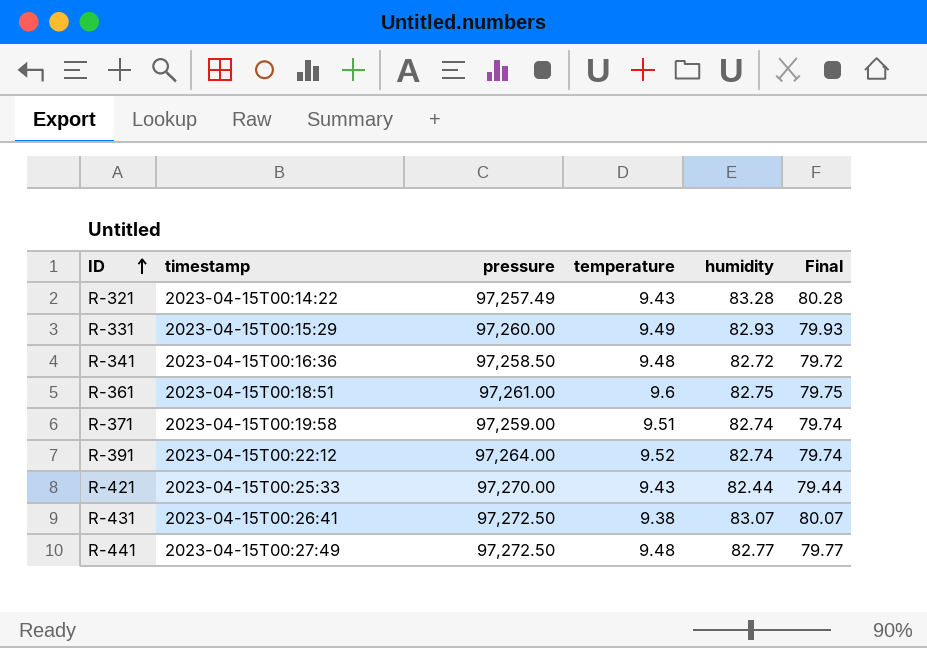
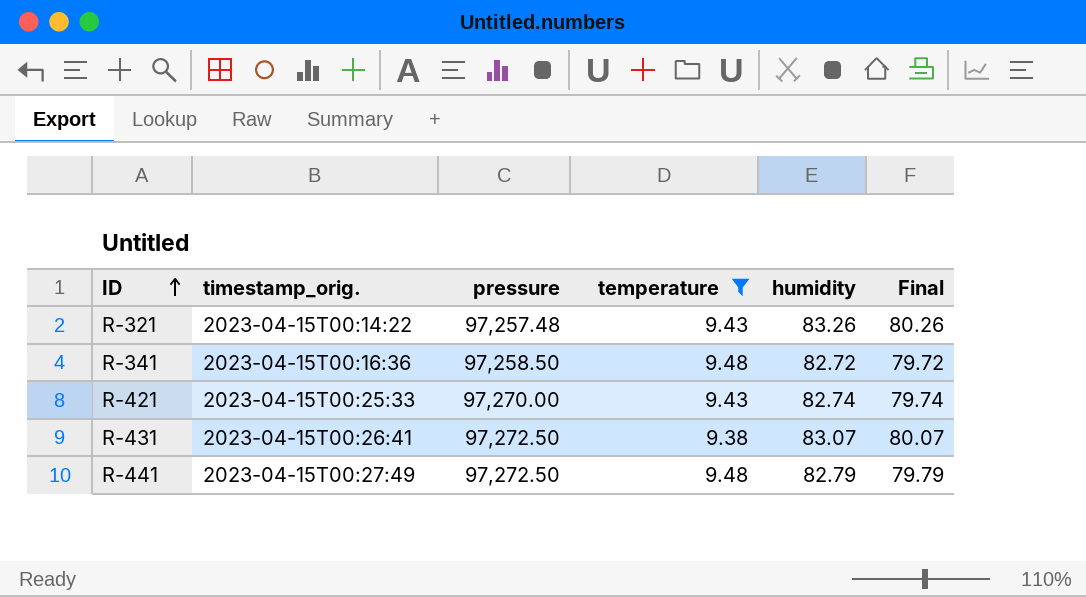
filter: none -> temperature <= 9.48
column name: timestamp -> timestamp_orig.
R-321 | pressure: 97,257.49 -> 97,257.48
R-321 | humidity: 83.28 -> 83.26
R-321 | Final: 80.28 -> 80.26
R-421 | humidity: 82.44 -> 82.74
R-421 | Final: 79.44 -> 79.74
R-441 | humidity: 82.77 -> 82.79
R-441 | Final: 79.77 -> 79.79

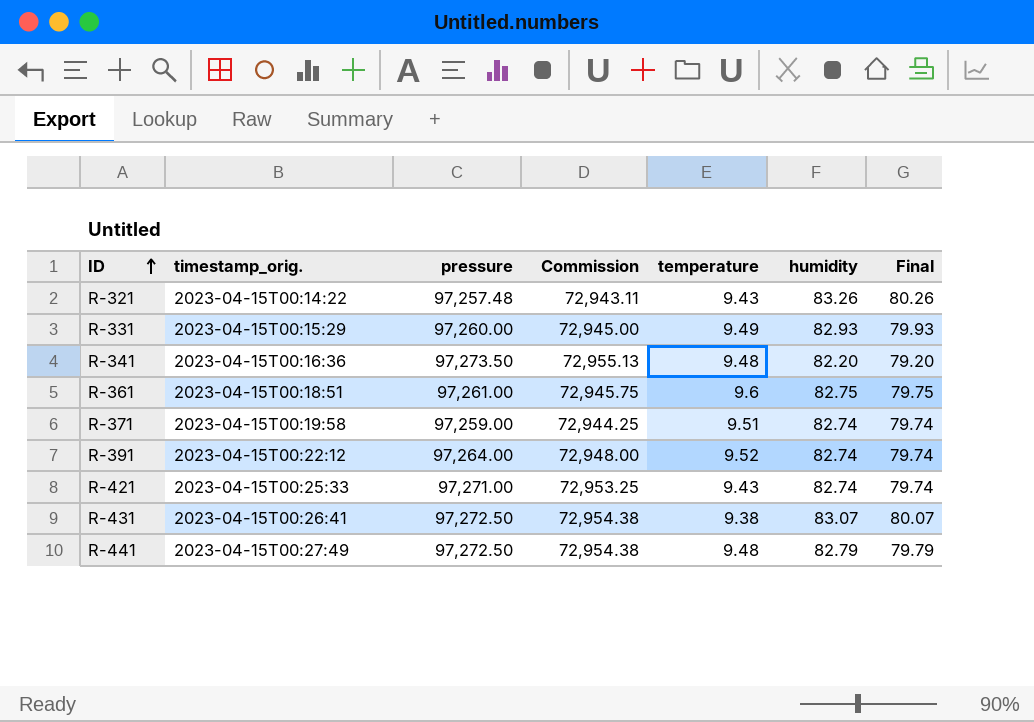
filter: temperature <= 9.48 -> none
column Commission | formula: none -> [pressure] * 0.75
R-341 | pressure: 97,258.50 -> 97,273.50
R-341 | humidity: 82.72 -> 82.20
R-341 | Final: 79.72 -> 79.20
R-421 | pressure: 97,270.00 -> 97,271.00

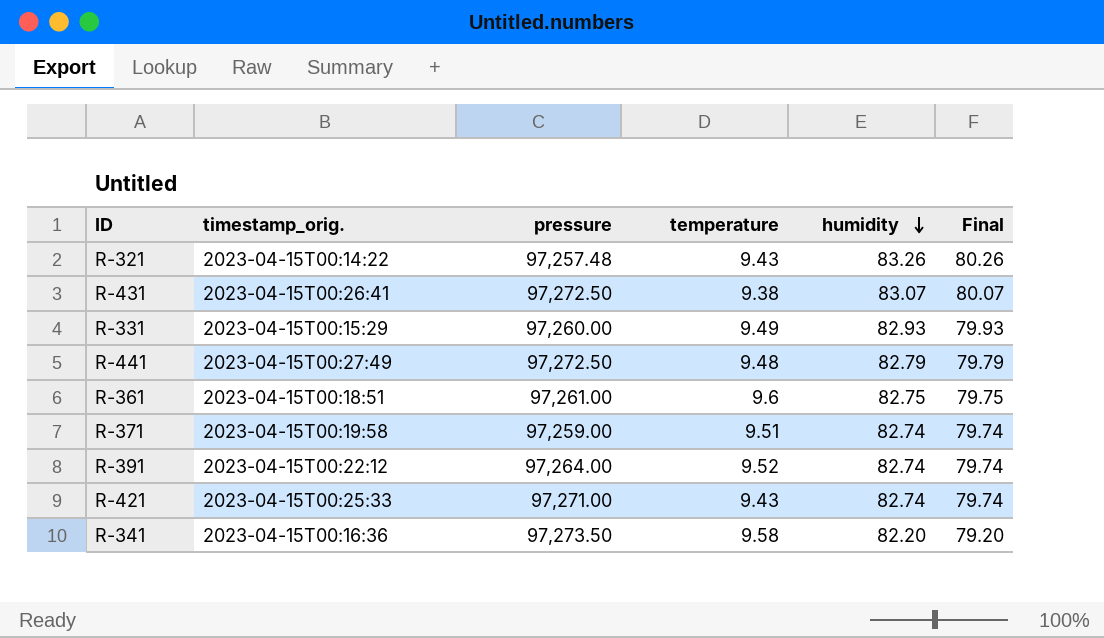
row order: ID ascending -> humidity descending
column Commission | formula: [pressure] * 0.75 -> none
R-341 | temperature: 9.48 -> 9.58

